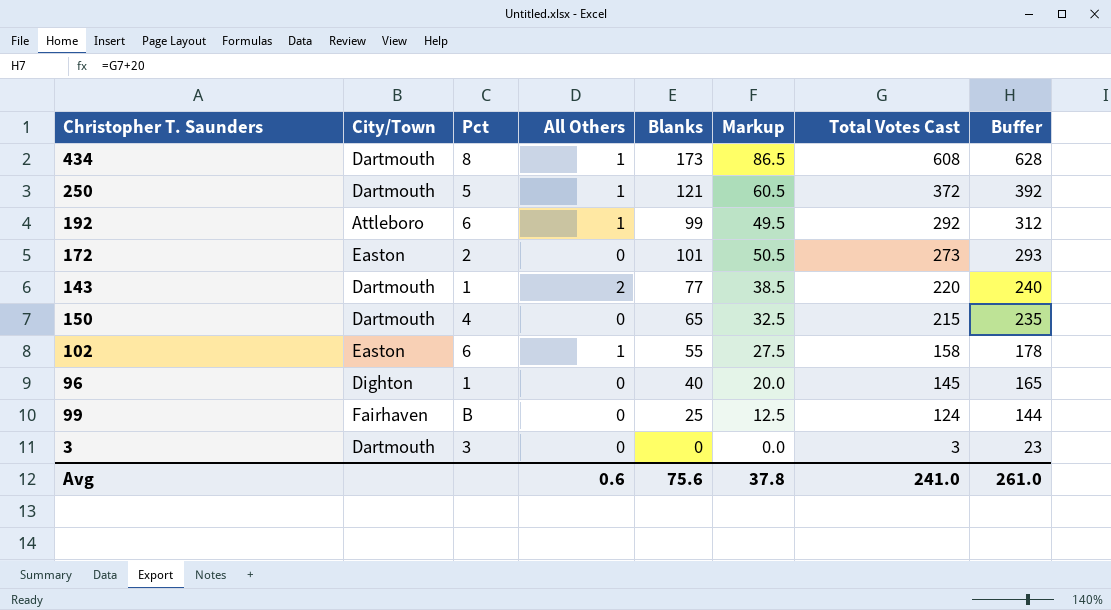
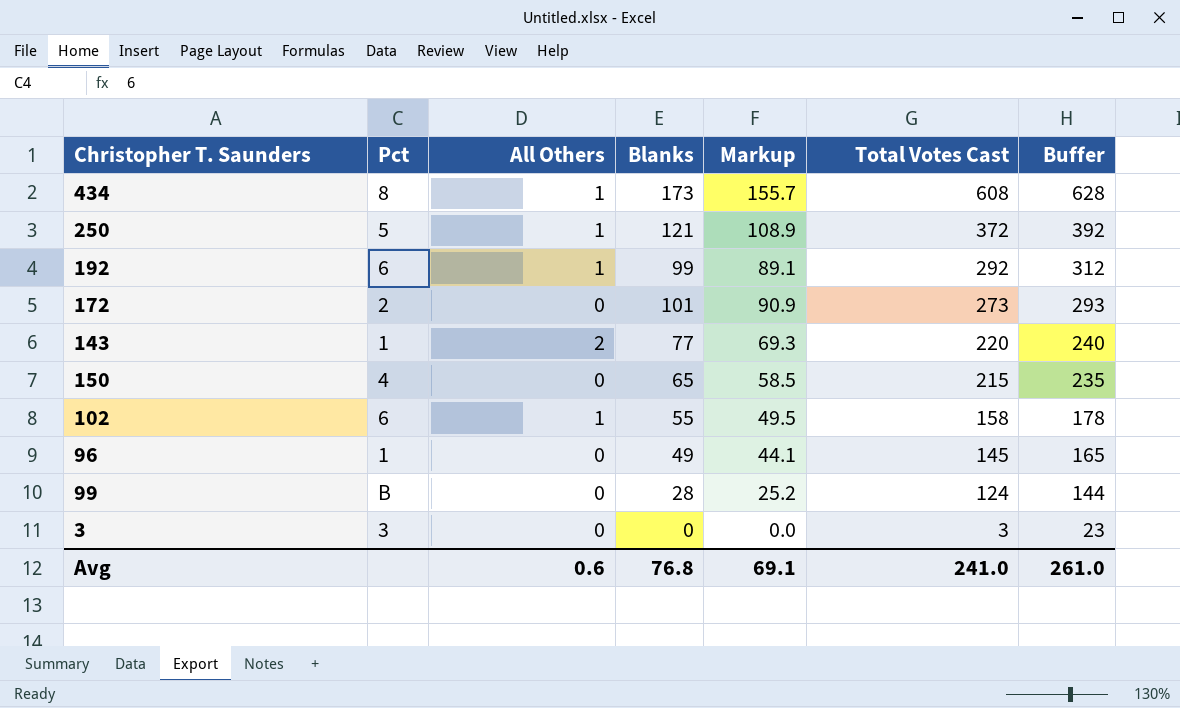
column City/Town | position: 2 -> none
column Markup | formula: [Blanks] * 0.5 -> [Blanks] * 0.9
96 | Blanks: 40 -> 49
99 | Blanks: 25 -> 28
Avg | Blanks: 75.6 -> 76.8
Avg | Markup: 37.8 -> 69.1

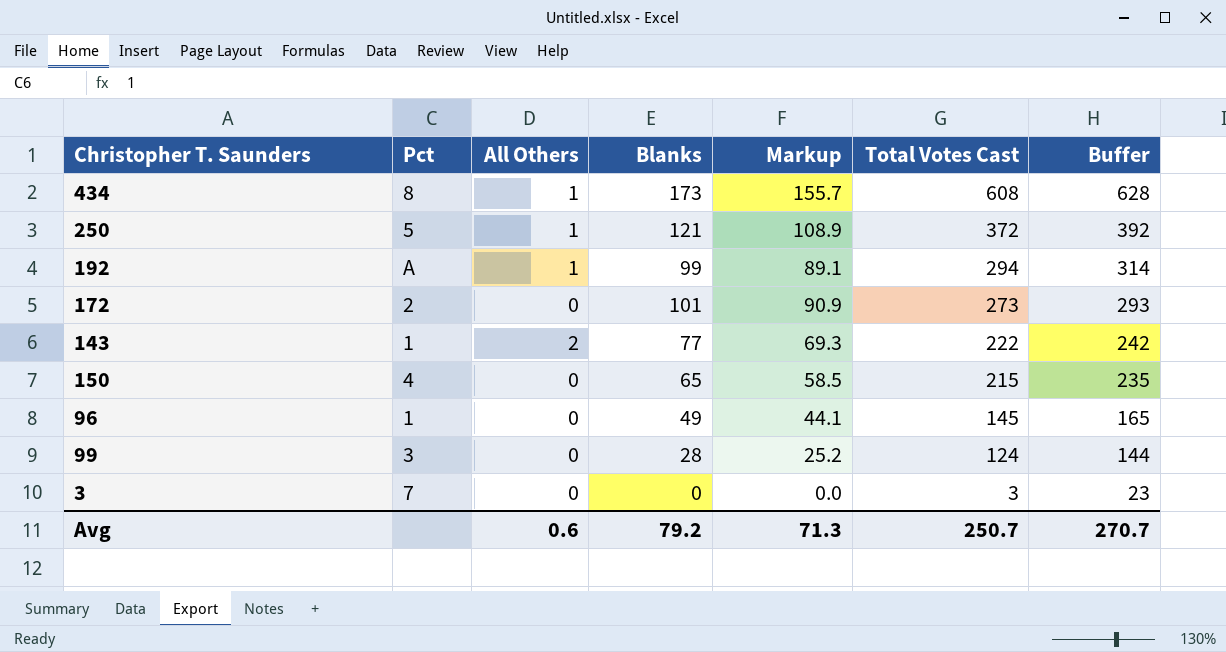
row 102: 6 | 1 | 55 | 49.5 | 158 | 178 -> none
192 | Pct: 6 -> A
192 | Total Votes Cast: 292 -> 294
192 | Buffer: 312 -> 314
143 | Total Votes Cast: 220 -> 222
143 | Buffer: 240 -> 242
99 | Pct: B -> 3
3 | Pct: 3 -> 7
Avg | Blanks: 76.8 -> 79.2
Avg | Markup: 69.1 -> 71.3
Avg | Total Votes Cast: 241.0 -> 250.7
Avg | Buffer: 261.0 -> 270.7

